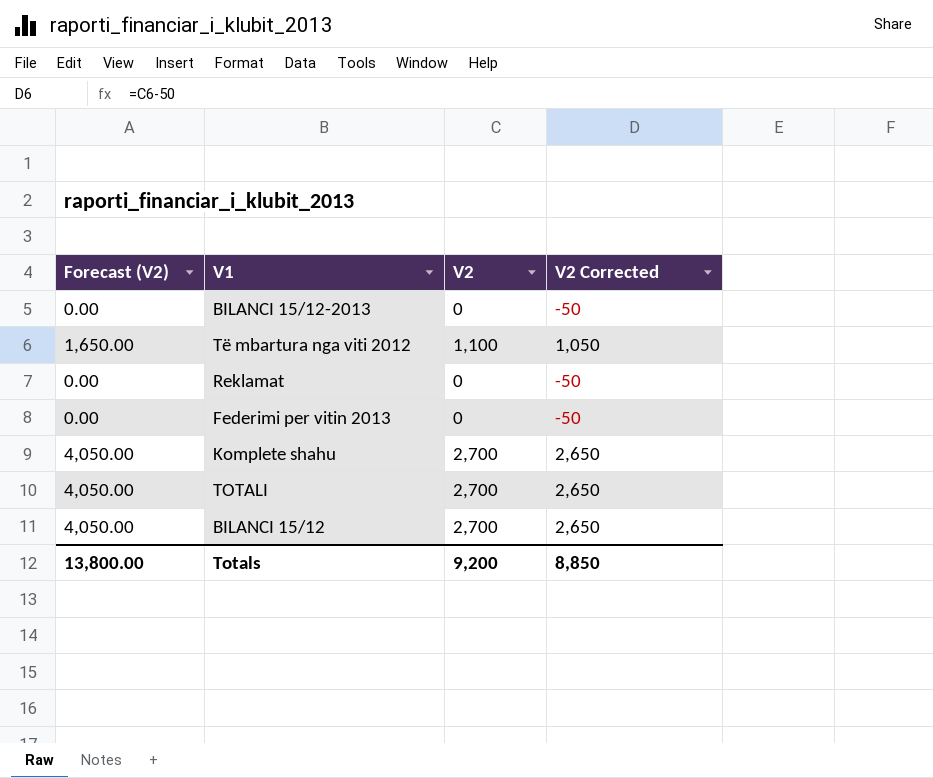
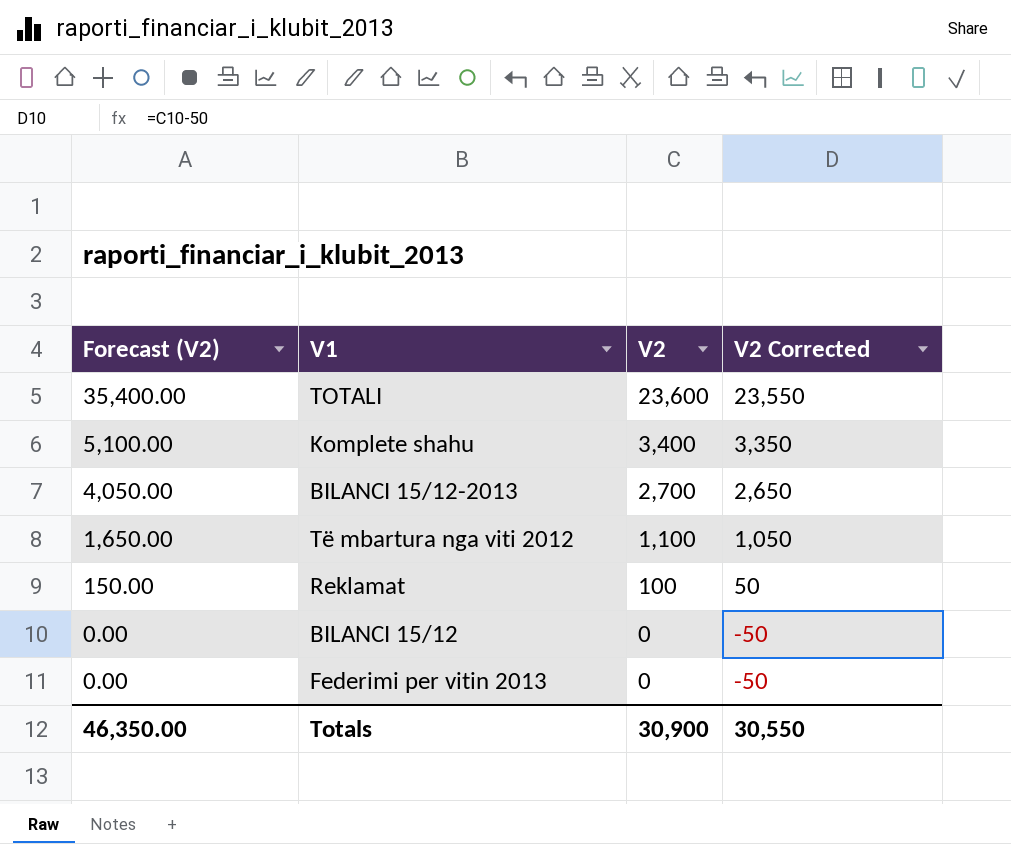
row order: none -> Forecast (V2) descending
TOTALI | Forecast (V2): 4,050.00 -> 35,400.00
TOTALI | V2: 2,700 -> 23,600
TOTALI | V2 Corrected: 2,650 -> 23,550
Komplete shahu | Forecast (V2): 4,050.00 -> 5,100.00
Komplete shahu | V2: 2,700 -> 3,400
Komplete shahu | V2 Corrected: 2,650 -> 3,350
BILANCI 15/12-2013 | Forecast (V2): 0.00 -> 4,050.00
BILANCI 15/12-2013 | V2: 0 -> 2,700
BILANCI 15/12-2013 | V2 Corrected: -50 -> 2,650
Reklamat | Forecast (V2): 0.00 -> 150.00
Reklamat | V2: 0 -> 100
Reklamat | V2 Corrected: -50 -> 50
BILANCI 15/12 | Forecast (V2): 4,050.00 -> 0.00
BILANCI 15/12 | V2: 2,700 -> 0
BILANCI 15/12 | V2 Corrected: 2,650 -> -50
Totals | Forecast (V2): 13,800.00 -> 46,350.00
Totals | V2: 9,200 -> 30,900
Totals | V2 Corrected: 8,850 -> 30,550

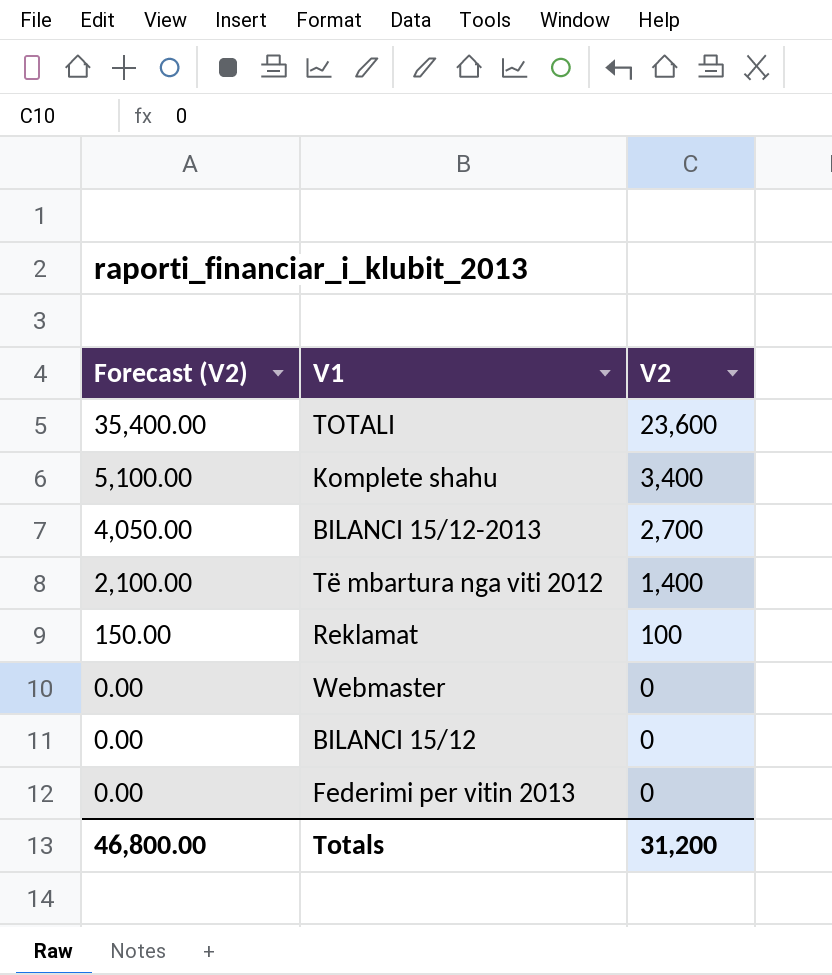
column V2 Corrected | formula: [V2] - 50 -> none
Të mbartura nga viti 2012 | Forecast (V2): 1,650.00 -> 2,100.00
Të mbartura nga viti 2012 | V2: 1,100 -> 1,400
row Webmaster: none -> 0.00 | 0
Totals | Forecast (V2): 46,350.00 -> 46,800.00
Totals | V2: 30,900 -> 31,200

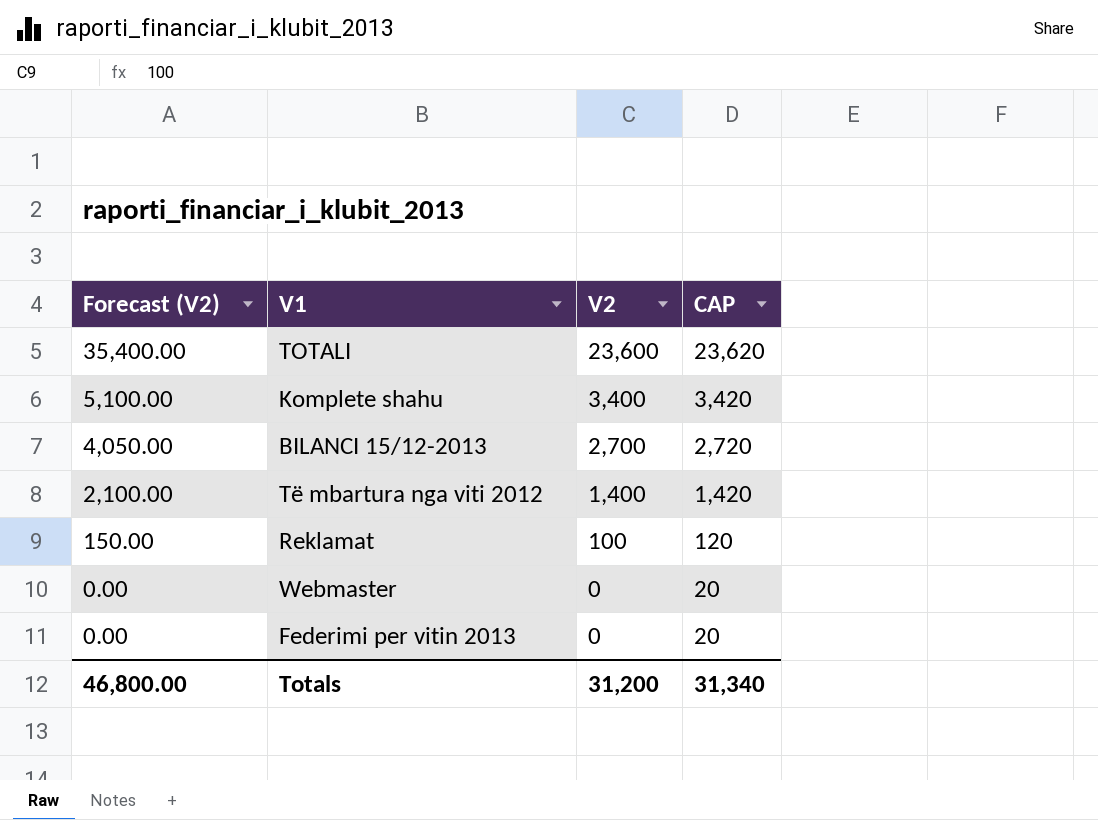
column CAP | formula: none -> [V2] + 20
row BILANCI 15/12: 0.00 | 0 -> none

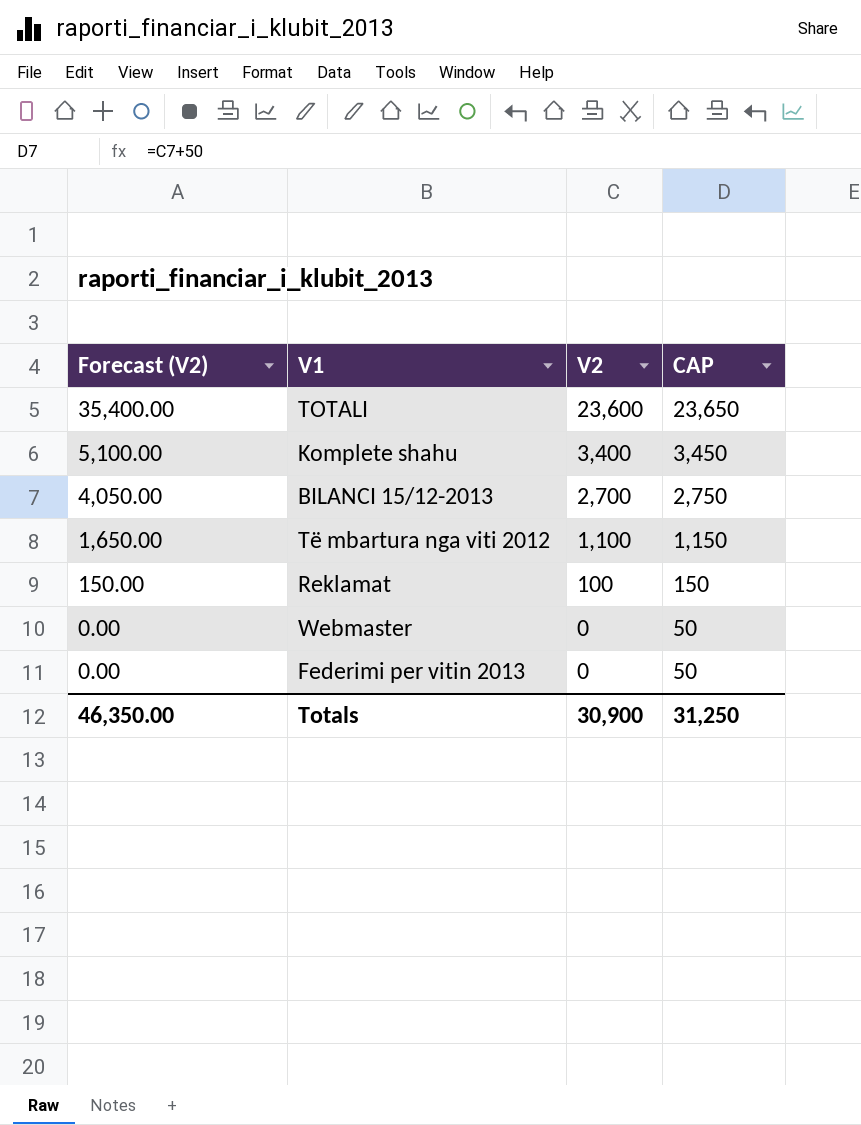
column CAP | formula: [V2] + 20 -> [V2] + 50
Të mbartura nga viti 2012 | Forecast (V2): 2,100.00 -> 1,650.00
Të mbartura nga viti 2012 | V2: 1,400 -> 1,100
Totals | Forecast (V2): 46,800.00 -> 46,350.00
Totals | V2: 31,200 -> 30,900
Totals | CAP: 31,340 -> 31,250

